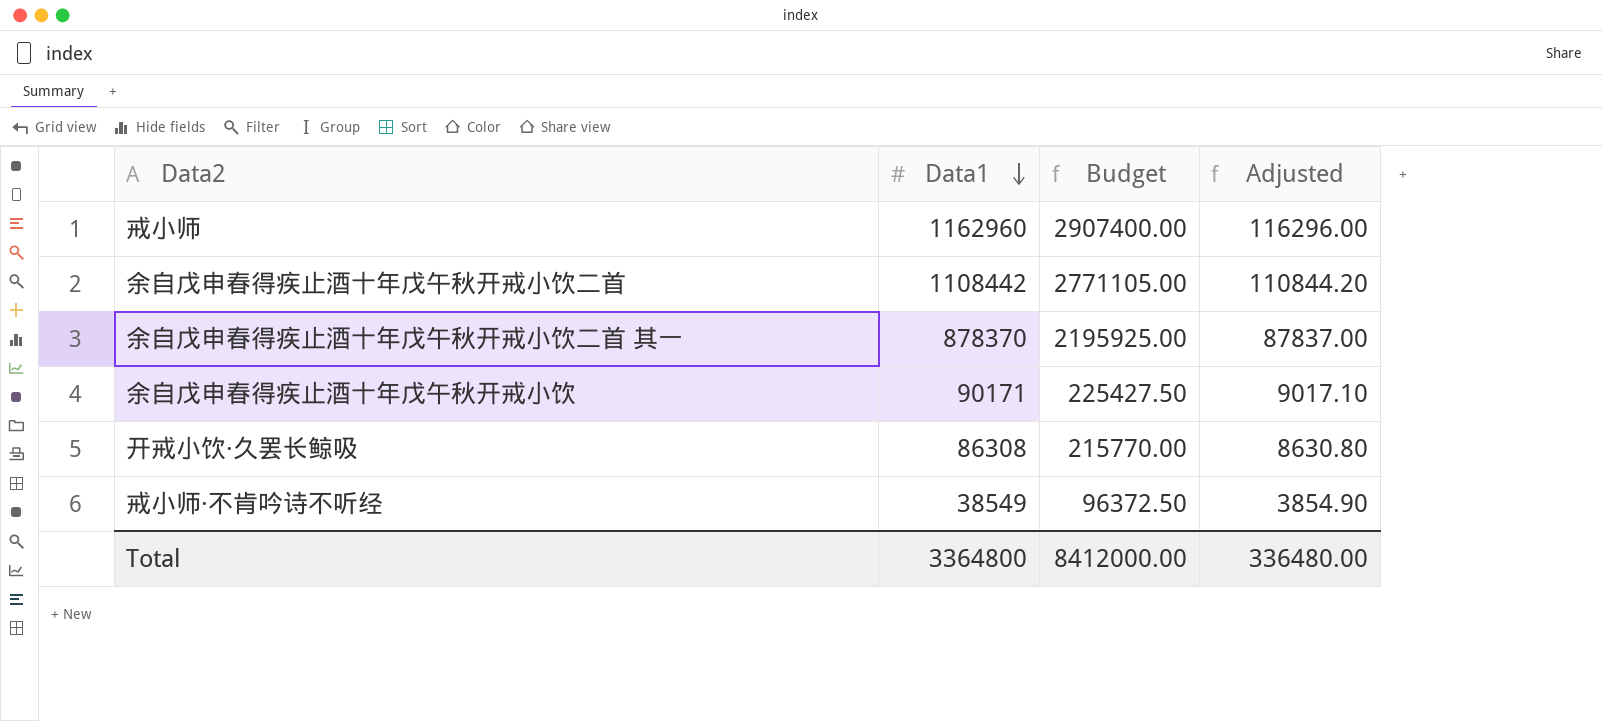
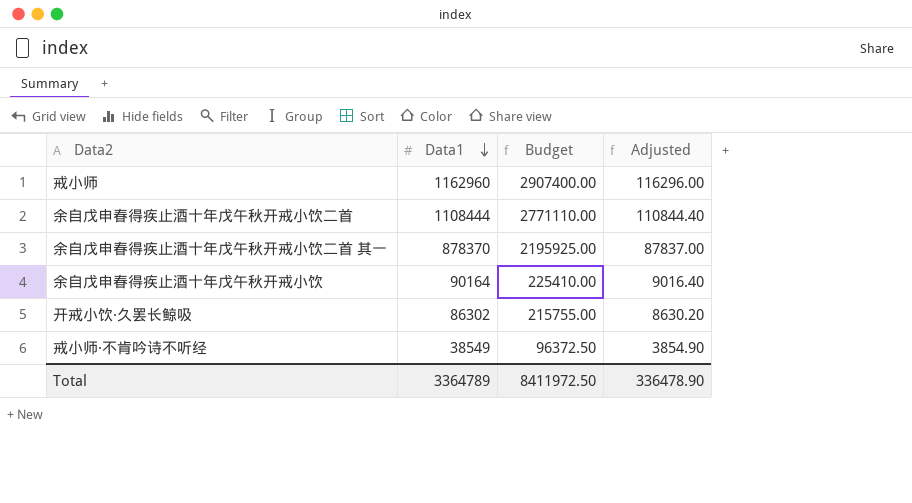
余自戊申春得疾止酒十年戊午秋开戒小饮二首 | Data1: 1108442 -> 1108444
余自戊申春得疾止酒十年戊午秋开戒小饮二首 | Budget: 2771105.00 -> 2771110.00
余自戊申春得疾止酒十年戊午秋开戒小饮二首 | Adjusted: 110844.20 -> 110844.40
余自戊申春得疾止酒十年戊午秋开戒小饮 | Data1: 90171 -> 90164
余自戊申春得疾止酒十年戊午秋开戒小饮 | Budget: 225427.50 -> 225410.00
余自戊申春得疾止酒十年戊午秋开戒小饮 | Adjusted: 9017.10 -> 9016.40
开戒小饮·久罢长鲸吸 | Data1: 86308 -> 86302
开戒小饮·久罢长鲸吸 | Budget: 215770.00 -> 215755.00
开戒小饮·久罢长鲸吸 | Adjusted: 8630.80 -> 8630.20
Total | Data1: 3364800 -> 3364789
Total | Budget: 8412000.00 -> 8411972.50
Total | Adjusted: 336480.00 -> 336478.90

